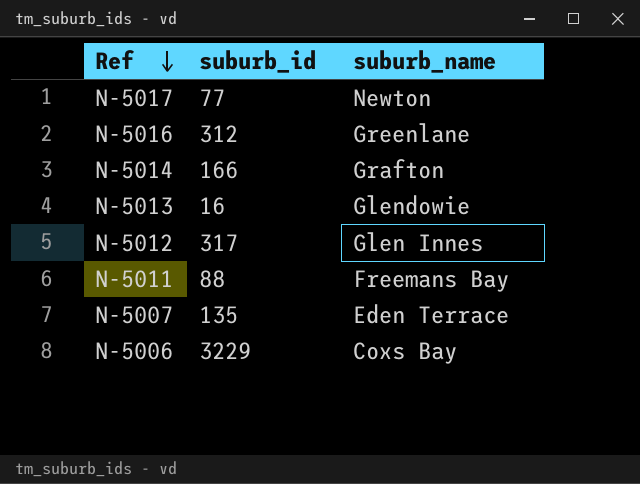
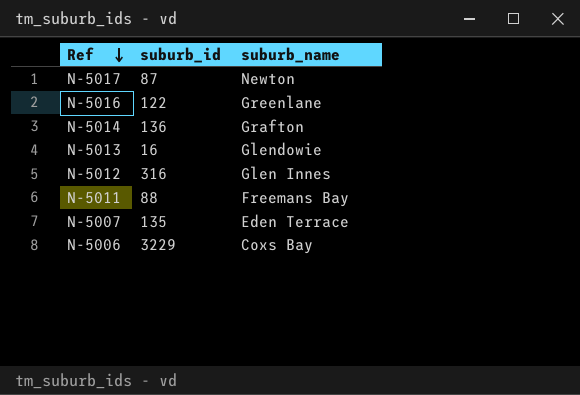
N-5017 | suburb_id: 77 -> 87
N-5016 | suburb_id: 312 -> 122
N-5014 | suburb_id: 166 -> 136
N-5012 | suburb_id: 317 -> 316

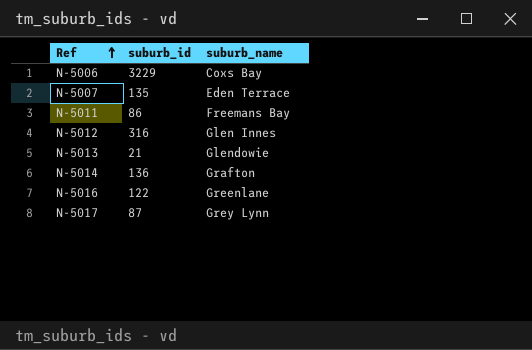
row order: Ref descending -> Ref ascending
N-5011 | suburb_id: 88 -> 86
N-5013 | suburb_id: 16 -> 21
N-5017 | suburb_name: Newton -> Grey Lynn

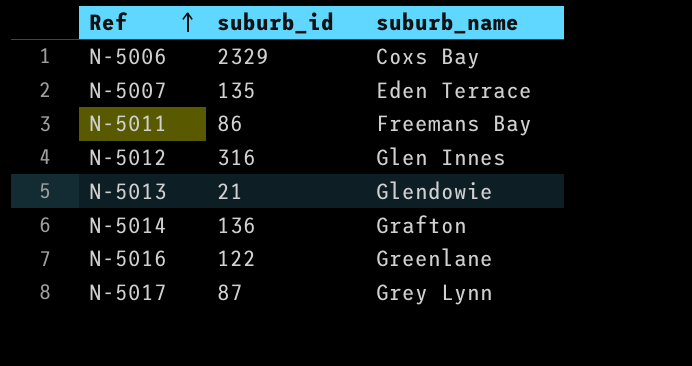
N-5006 | suburb_id: 3229 -> 2329

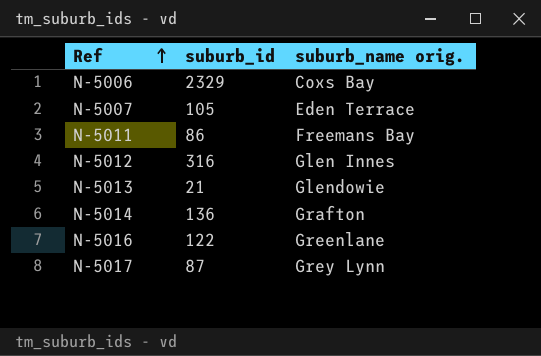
column name: suburb_name -> suburb_name orig.
N-5007 | suburb_id: 135 -> 105

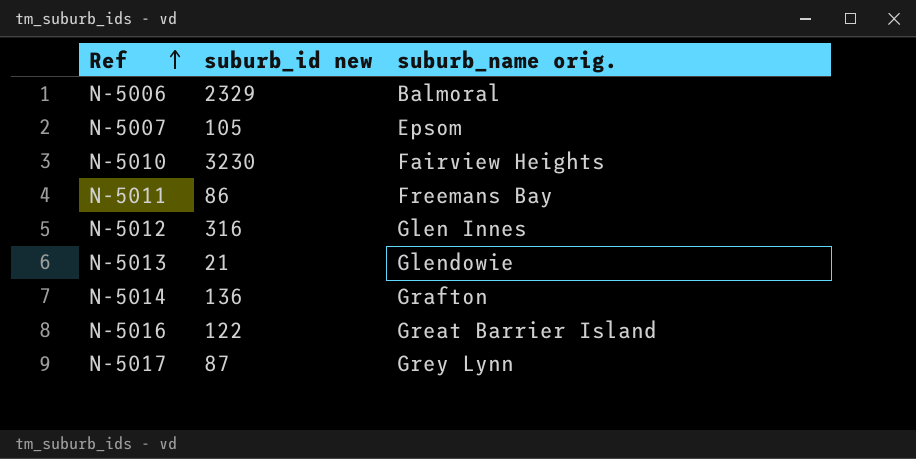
column name: suburb_id -> suburb_id new
N-5006 | suburb_name orig.: Coxs Bay -> Balmoral
N-5007 | suburb_name orig.: Eden Terrace -> Epsom
row N-5010: none -> 3230 | Fairview Heights
N-5016 | suburb_name orig.: Greenlane -> Great Barrier Island

